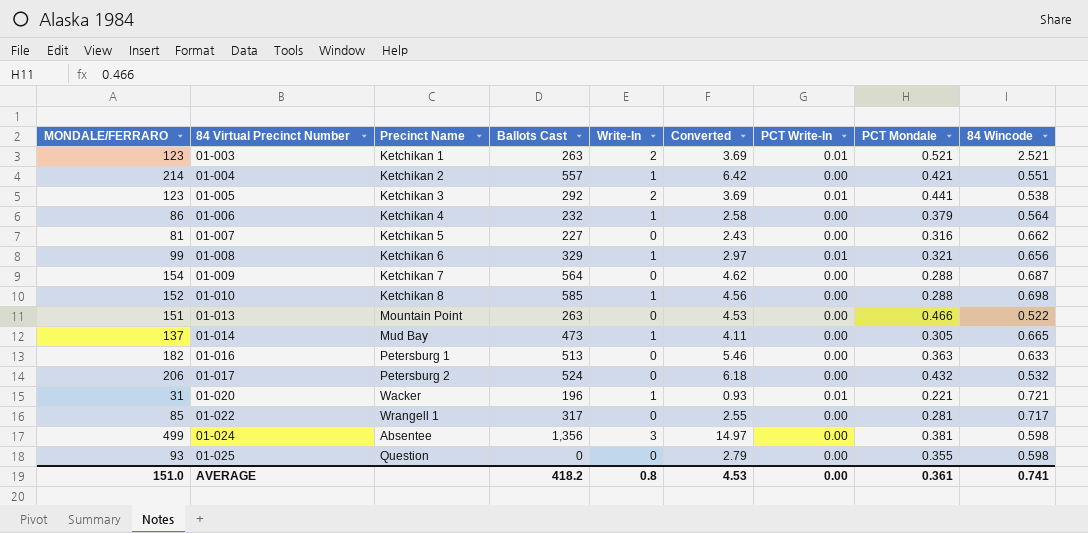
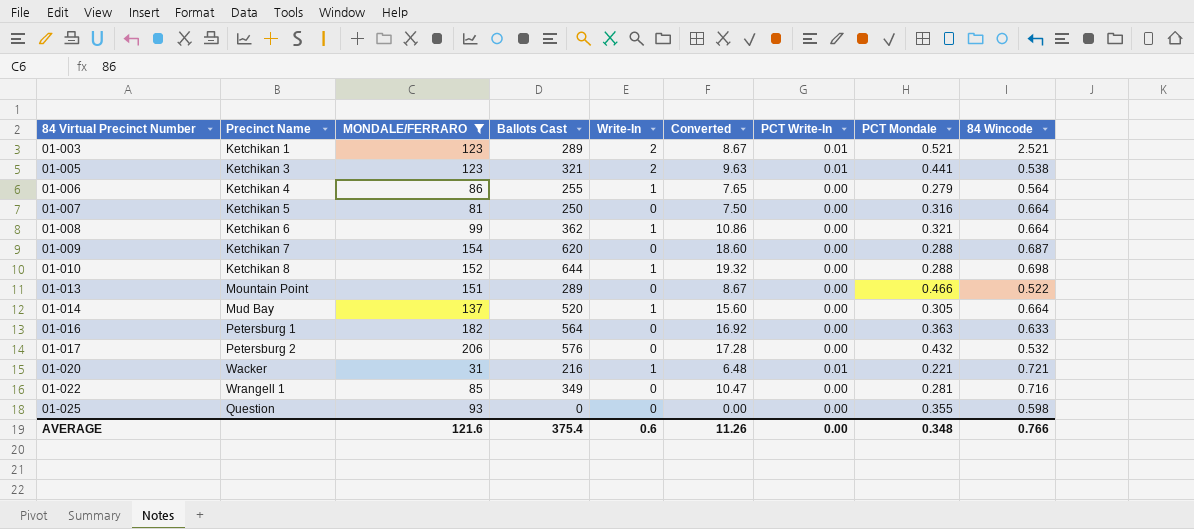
filter: none -> MONDALE/FERRARO <= 206
column MONDALE/FERRARO | position: 1 -> 3
column Converted | formula: [MONDALE/FERRARO] * 0.03 -> [Ballots Cast] * 0.03
01-003 | Ballots Cast: 263 -> 289
01-005 | Ballots Cast: 292 -> 321
01-006 | Ballots Cast: 232 -> 255
01-006 | PCT Mondale: 0.379 -> 0.279
01-007 | Ballots Cast: 227 -> 250
01-007 | 84 Wincode: 0.662 -> 0.664
01-008 | Ballots Cast: 329 -> 362
01-008 | PCT Write-In: 0.01 -> 0.00
01-008 | 84 Wincode: 0.656 -> 0.664
01-009 | Ballots Cast: 564 -> 620
01-010 | Ballots Cast: 585 -> 644
01-013 | Ballots Cast: 263 -> 289
01-014 | Ballots Cast: 473 -> 520
01-014 | 84 Wincode: 0.665 -> 0.664
01-016 | Ballots Cast: 513 -> 564
01-017 | Ballots Cast: 524 -> 576
01-020 | Ballots Cast: 196 -> 216
01-022 | Ballots Cast: 317 -> 349
01-022 | 84 Wincode: 0.717 -> 0.716
AVERAGE | MONDALE/FERRARO: 151.0 -> 121.6
AVERAGE | Ballots Cast: 418.2 -> 375.4
AVERAGE | Write-In: 0.8 -> 0.6
AVERAGE | Converted: 4.53 -> 11.26
AVERAGE | PCT Mondale: 0.361 -> 0.348
AVERAGE | 84 Wincode: 0.741 -> 0.766

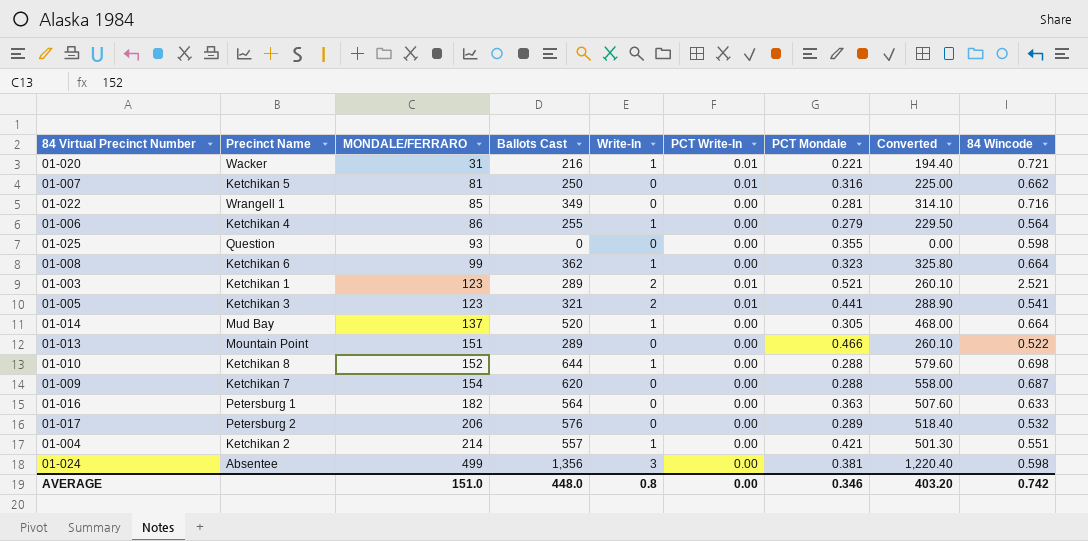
filter: MONDALE/FERRARO <= 206 -> none
row order: 84 Virtual Precinct Number ascending -> MONDALE/FERRARO ascending
column Converted | formula: [Ballots Cast] * 0.03 -> [Ballots Cast] * 0.9
column Converted | position: 6 -> 8
01-007 | PCT Write-In: 0.00 -> 0.01
01-007 | 84 Wincode: 0.664 -> 0.662
01-008 | PCT Mondale: 0.321 -> 0.323
01-005 | 84 Wincode: 0.538 -> 0.541
01-017 | PCT Mondale: 0.432 -> 0.289
AVERAGE | MONDALE/FERRARO: 121.6 -> 151.0
AVERAGE | Ballots Cast: 375.4 -> 448.0
AVERAGE | Write-In: 0.6 -> 0.8
AVERAGE | PCT Mondale: 0.348 -> 0.346
AVERAGE | Converted: 11.26 -> 403.20
AVERAGE | 84 Wincode: 0.766 -> 0.742

